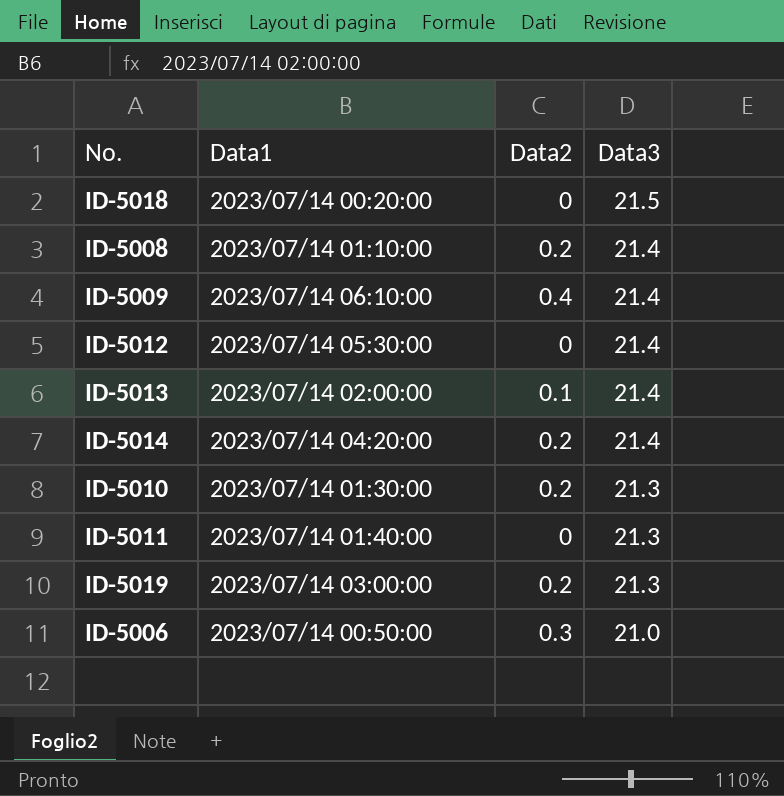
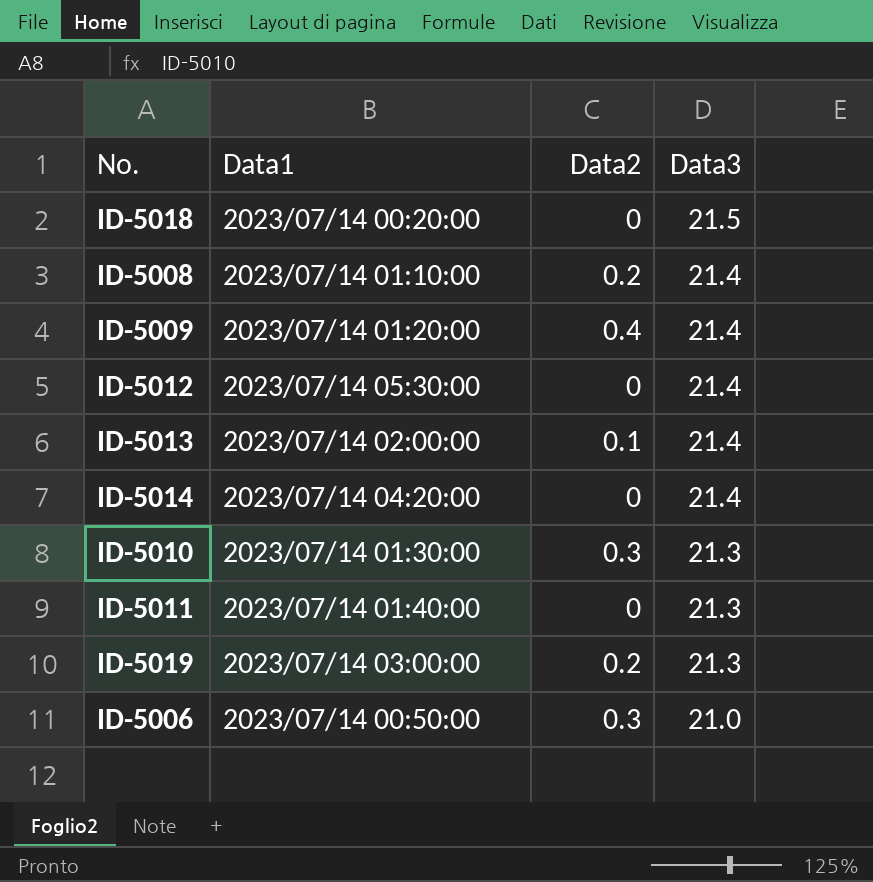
ID-5009 | Data1: 2023/07/14 06:10:00 -> 2023/07/14 01:20:00
ID-5014 | Data2: 0.2 -> 0
ID-5010 | Data2: 0.2 -> 0.3

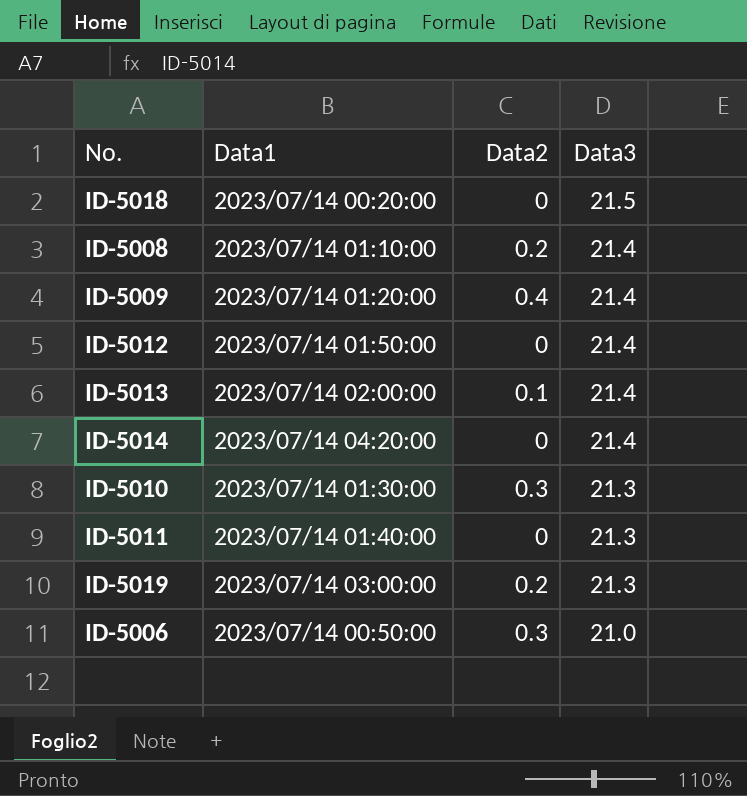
ID-5012 | Data1: 2023/07/14 05:30:00 -> 2023/07/14 01:50:00

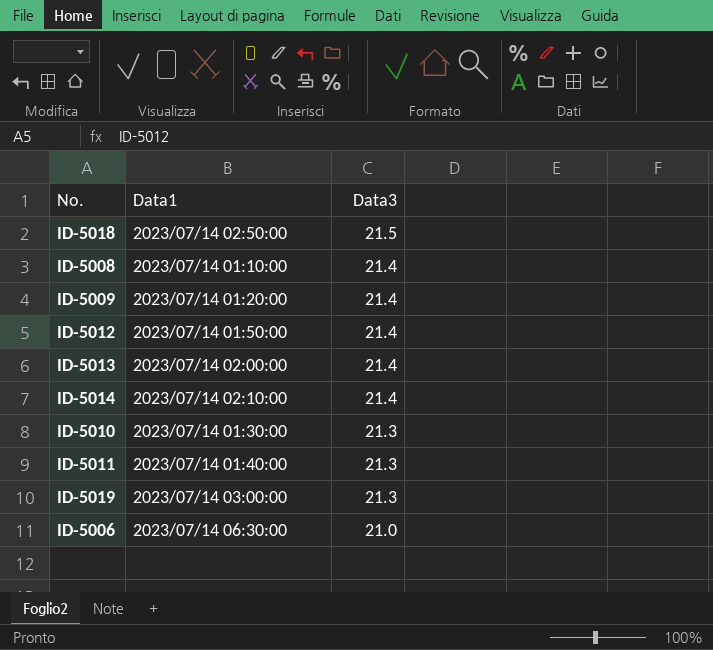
column Data2 | position: 3 -> none
ID-5018 | Data1: 2023/07/14 00:20:00 -> 2023/07/14 02:50:00
ID-5014 | Data1: 2023/07/14 04:20:00 -> 2023/07/14 02:10:00
ID-5006 | Data1: 2023/07/14 00:50:00 -> 2023/07/14 06:30:00

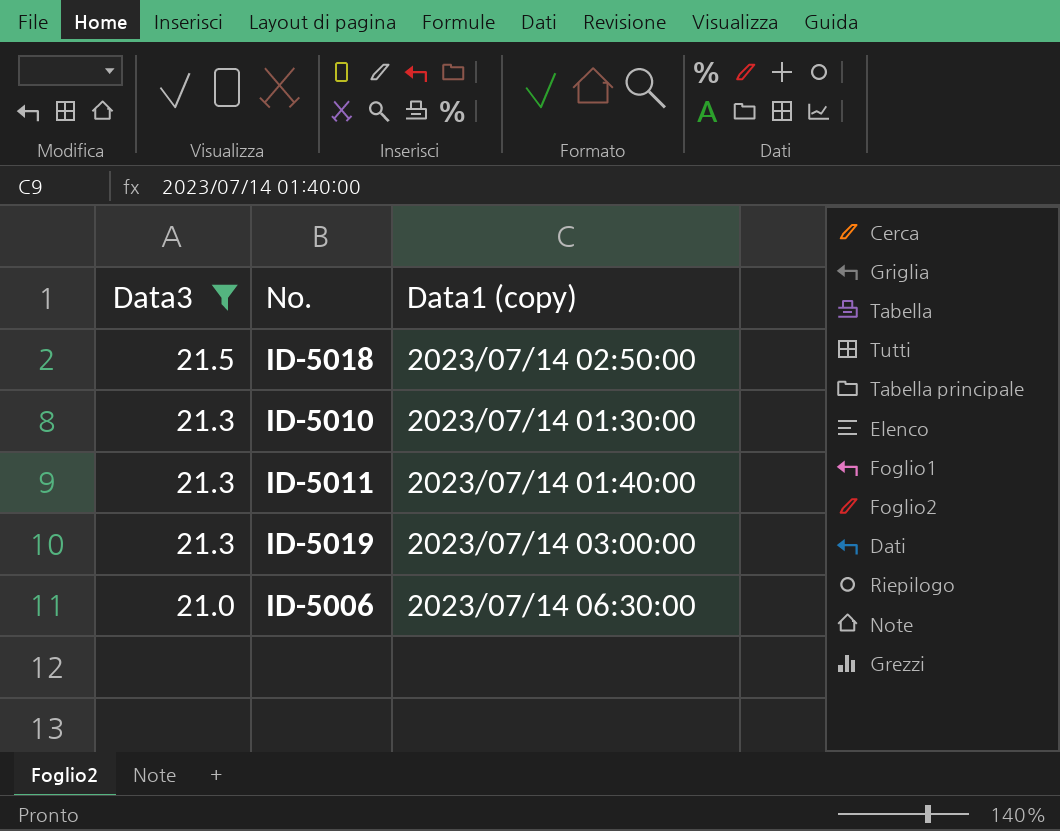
filter: none -> Data3 != 21.4
column Data3 | position: 3 -> 1
column name: Data1 -> Data1 (copy)

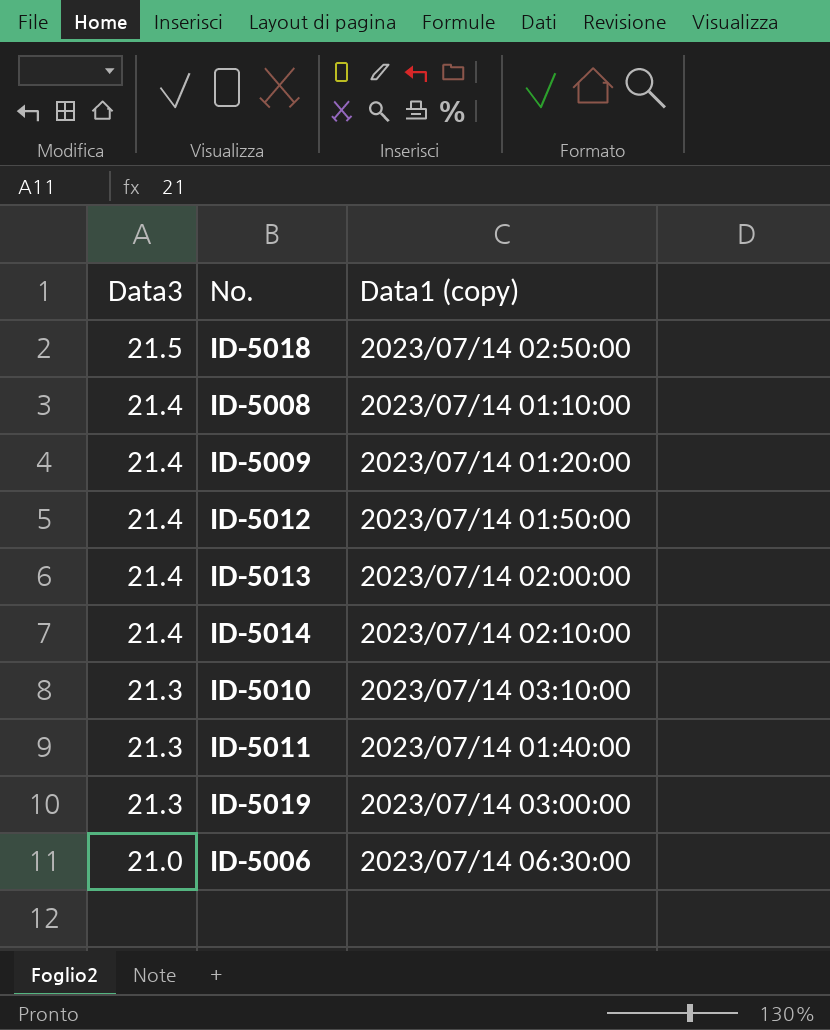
filter: Data3 != 21.4 -> none
ID-5010 | Data1 (copy): 2023/07/14 01:30:00 -> 2023/07/14 03:10:00

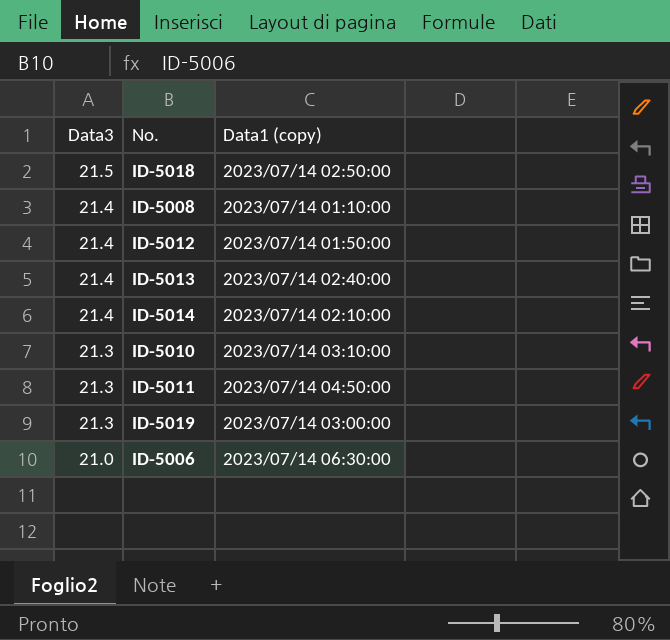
row ID-5009: 21.4 | 2023/07/14 01:20:00 -> none
ID-5013 | Data1 (copy): 2023/07/14 02:00:00 -> 2023/07/14 02:40:00
ID-5011 | Data1 (copy): 2023/07/14 01:40:00 -> 2023/07/14 04:50:00

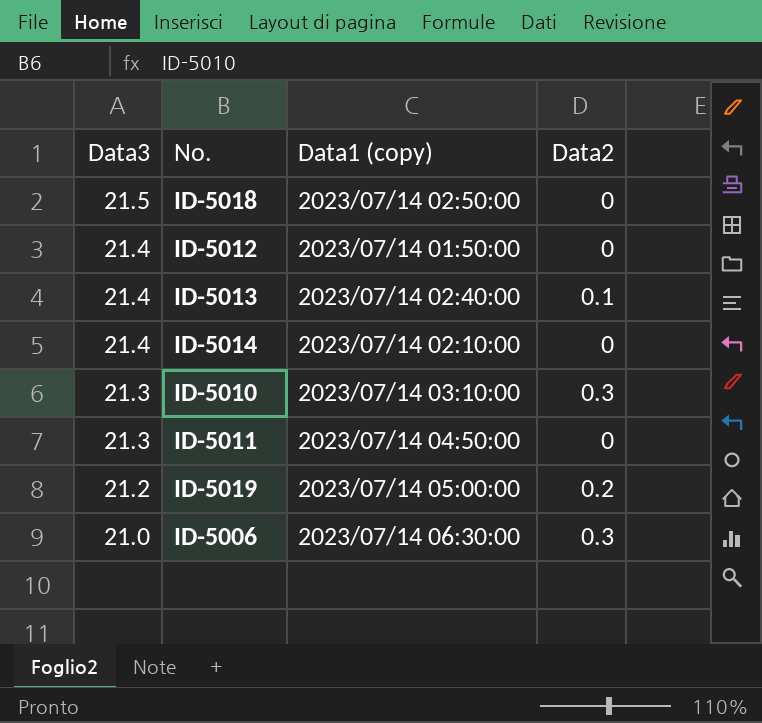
column Data2 | position: none -> 4
row ID-5008: 21.4 | 2023/07/14 01:10:00 -> none
ID-5019 | Data3: 21.3 -> 21.2
ID-5019 | Data1 (copy): 2023/07/14 03:00:00 -> 2023/07/14 05:00:00

